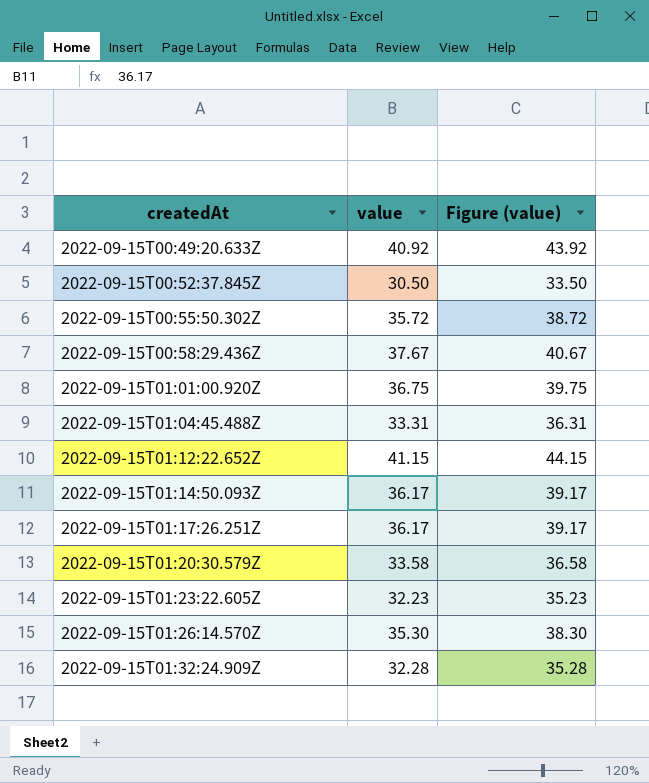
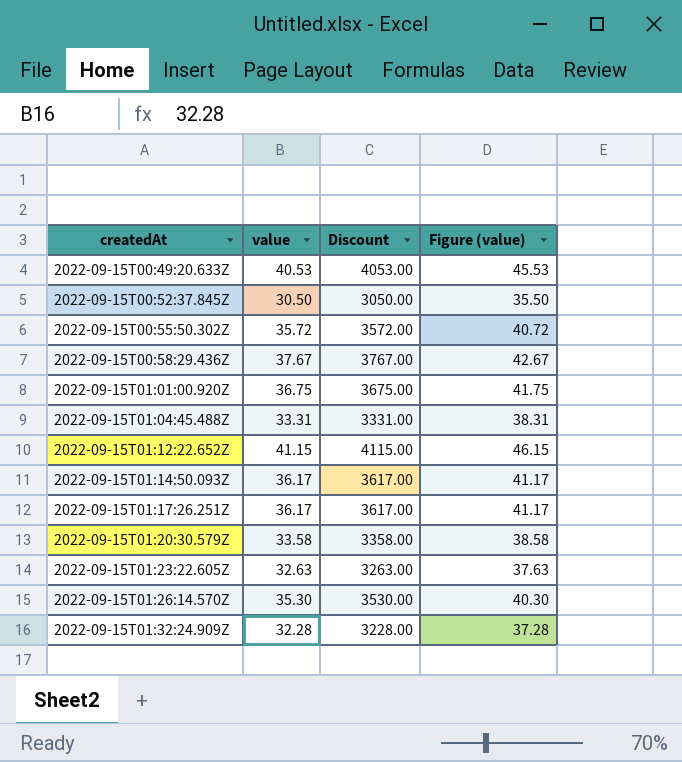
column Discount | formula: none -> [value] * 100
column Figure (value) | formula: [value] + 3 -> [value] + 5
2022-09-15T00:49:20.633Z | value: 40.92 -> 40.53
2022-09-15T01:23:22.605Z | value: 32.23 -> 32.63

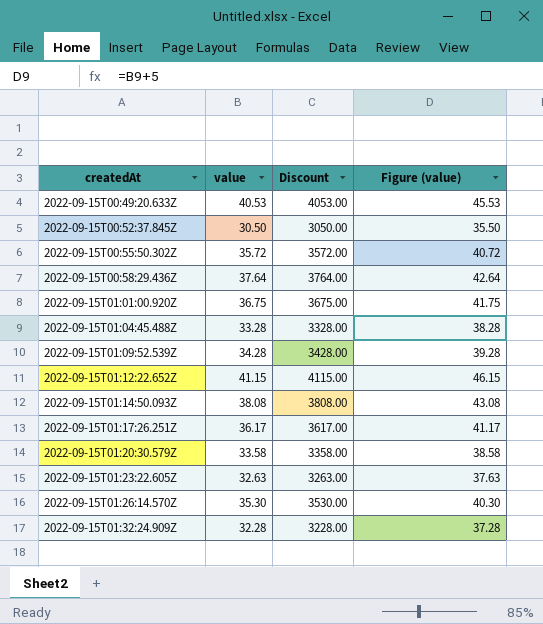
2022-09-15T00:58:29.436Z | value: 37.67 -> 37.64
2022-09-15T00:58:29.436Z | Discount: 3767.00 -> 3764.00
2022-09-15T00:58:29.436Z | Figure (value): 42.67 -> 42.64
2022-09-15T01:04:45.488Z | value: 33.31 -> 33.28
2022-09-15T01:04:45.488Z | Discount: 3331.00 -> 3328.00
2022-09-15T01:04:45.488Z | Figure (value): 38.31 -> 38.28
row 2022-09-15T01:09:52.539Z: none -> 34.28 | 3428.00 | 39.28
2022-09-15T01:14:50.093Z | value: 36.17 -> 38.08
2022-09-15T01:14:50.093Z | Discount: 3617.00 -> 3808.00
2022-09-15T01:14:50.093Z | Figure (value): 41.17 -> 43.08

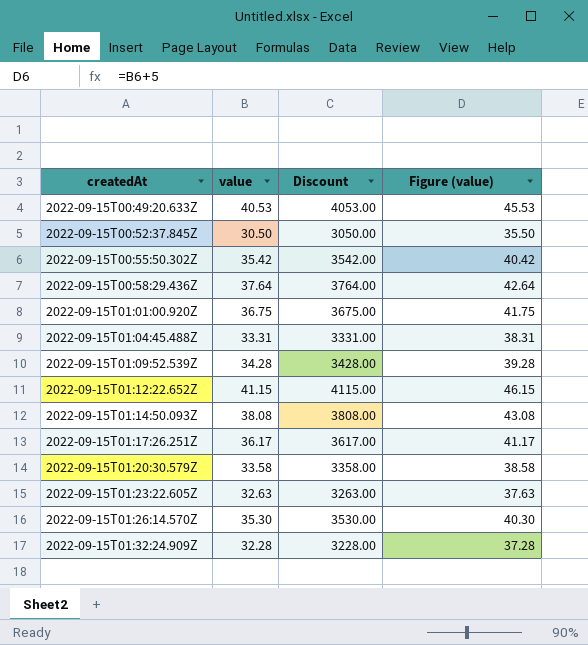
2022-09-15T00:55:50.302Z | value: 35.72 -> 35.42
2022-09-15T00:55:50.302Z | Discount: 3572.00 -> 3542.00
2022-09-15T00:55:50.302Z | Figure (value): 40.72 -> 40.42
2022-09-15T01:04:45.488Z | value: 33.28 -> 33.31
2022-09-15T01:04:45.488Z | Discount: 3328.00 -> 3331.00
2022-09-15T01:04:45.488Z | Figure (value): 38.28 -> 38.31

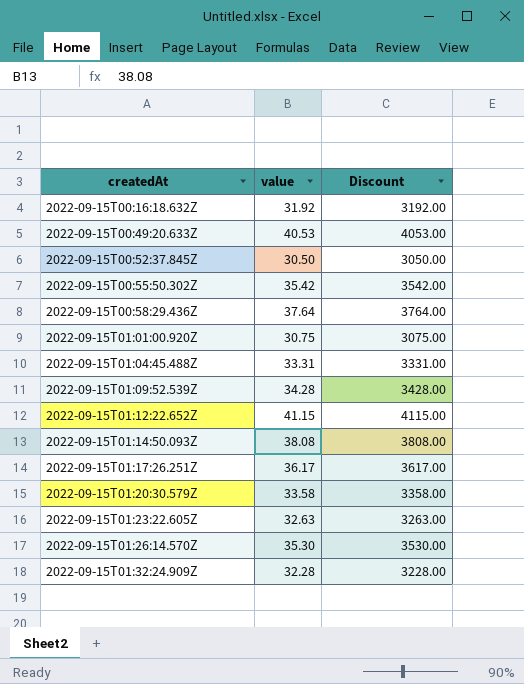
column Figure (value) | formula: [value] + 5 -> none
row 2022-09-15T00:16:18.632Z: none -> 31.92 | 3192.00
2022-09-15T01:01:00.920Z | value: 36.75 -> 30.75
2022-09-15T01:01:00.920Z | Discount: 3675.00 -> 3075.00

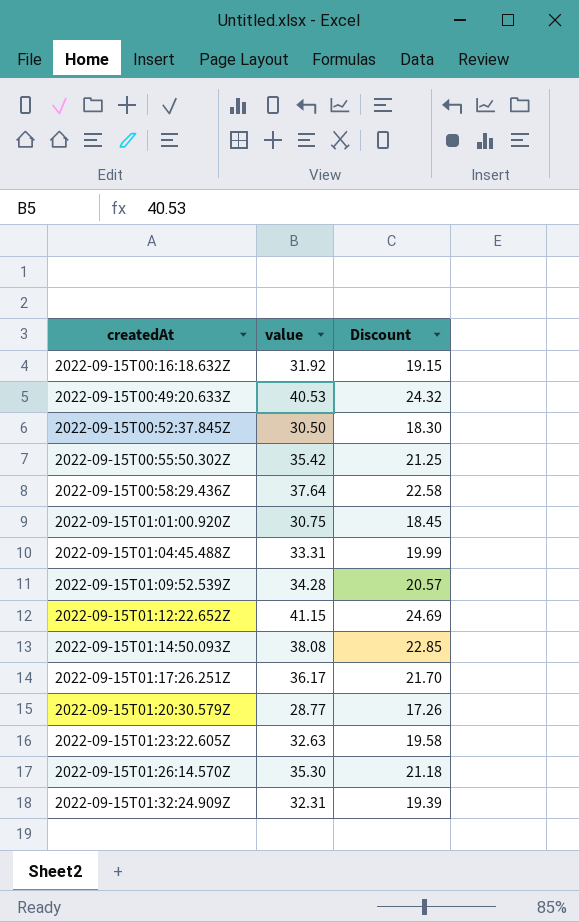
column Discount | formula: [value] * 100 -> [value] * 0.6
2022-09-15T01:20:30.579Z | value: 33.58 -> 28.77
2022-09-15T01:32:24.909Z | value: 32.28 -> 32.31

